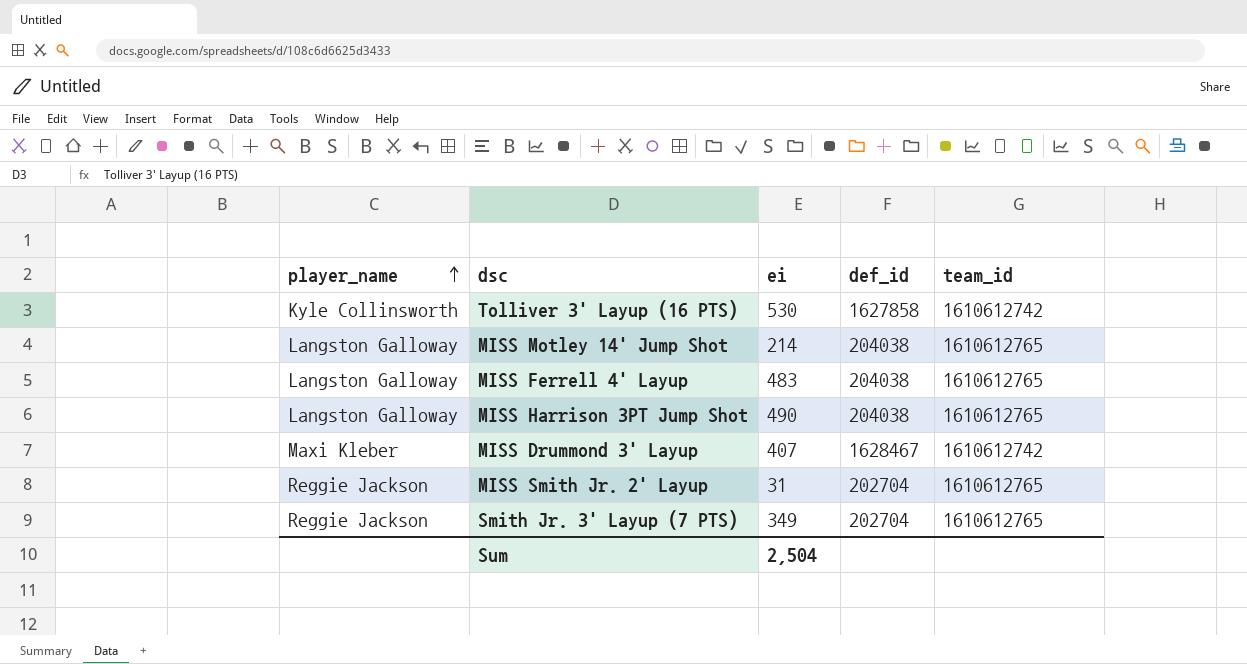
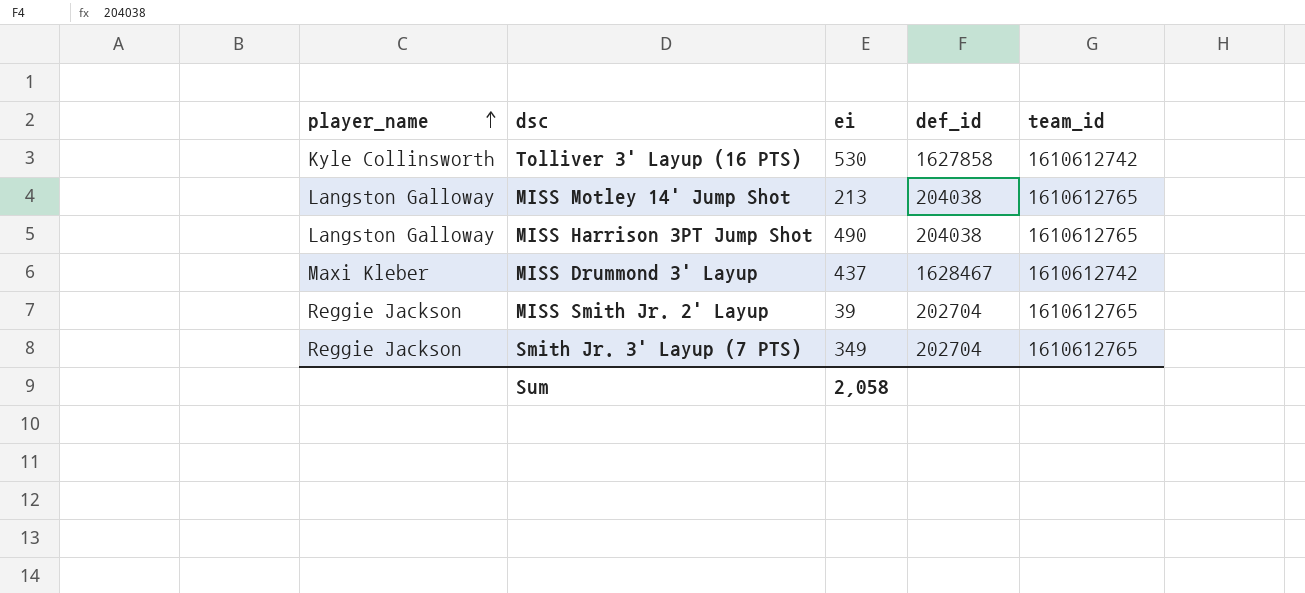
row MISS Ferrell 4' Layup: Langston Galloway | 483 | 204038 | 1610612765 -> none
MISS Motley 14' Jump Shot | ei: 214 -> 213
MISS Drummond 3' Layup | ei: 407 -> 437
MISS Smith Jr. 2' Layup | ei: 31 -> 39
Sum | ei: 2,504 -> 2,058

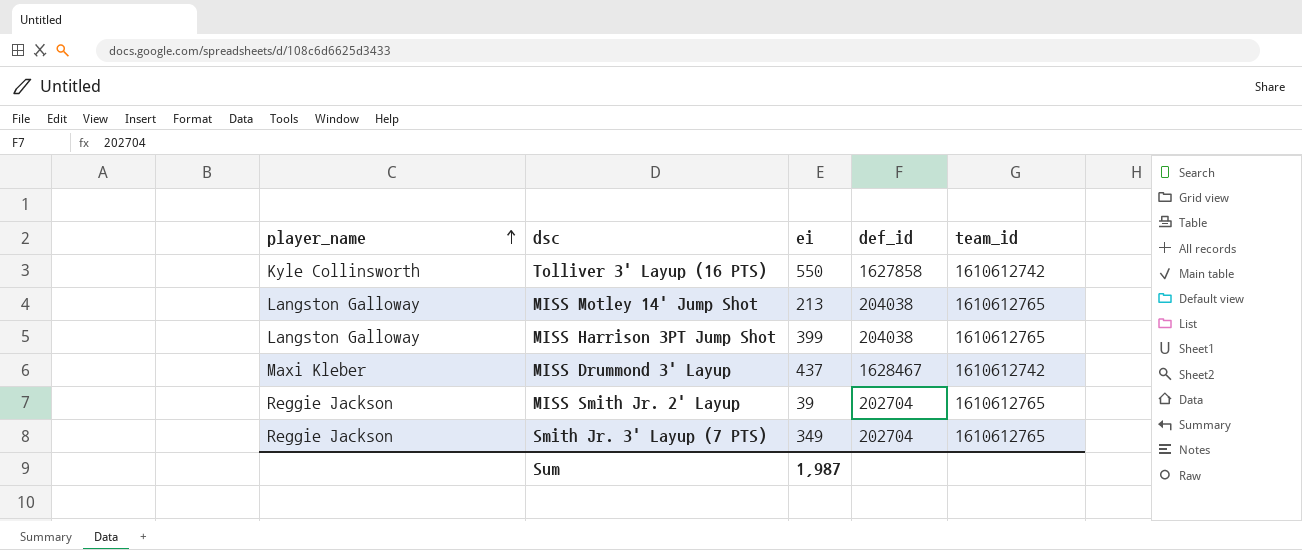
Tolliver 3' Layup (16 PTS) | ei: 530 -> 550
MISS Harrison 3PT Jump Shot | ei: 490 -> 399
Sum | ei: 2,058 -> 1,987

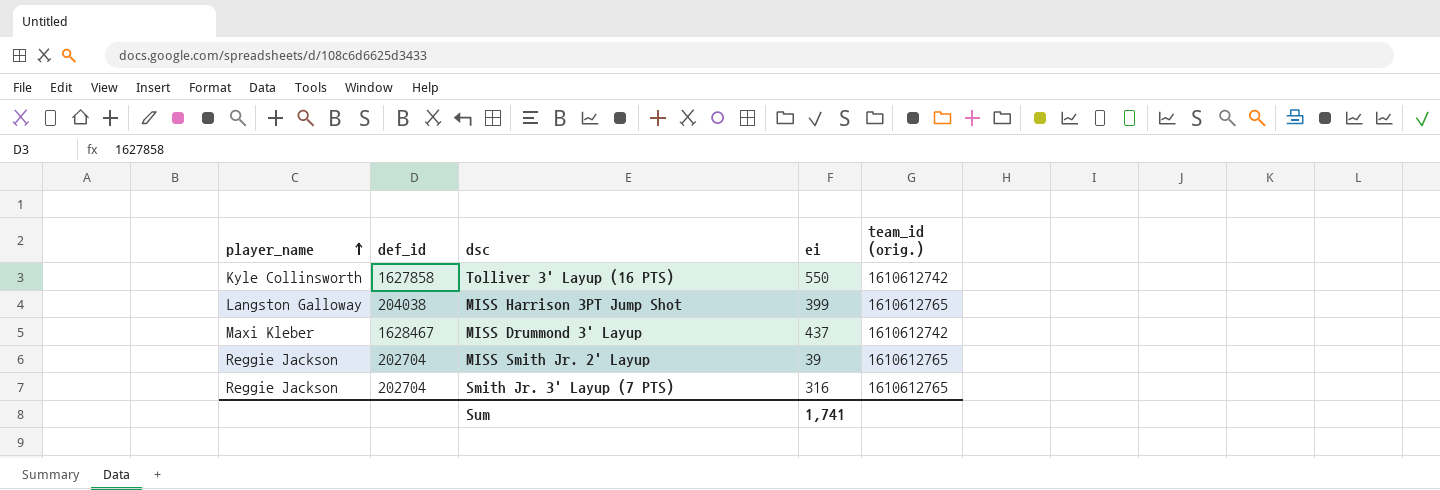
column def_id | position: 4 -> 2
column name: team_id -> team_id (orig.)
row MISS Motley 14' Jump Shot: Langston Galloway | 213 | 204038 | 1610612765 -> none
Smith Jr. 3' Layup (7 PTS) | ei: 349 -> 316
Sum | ei: 1,987 -> 1,741

